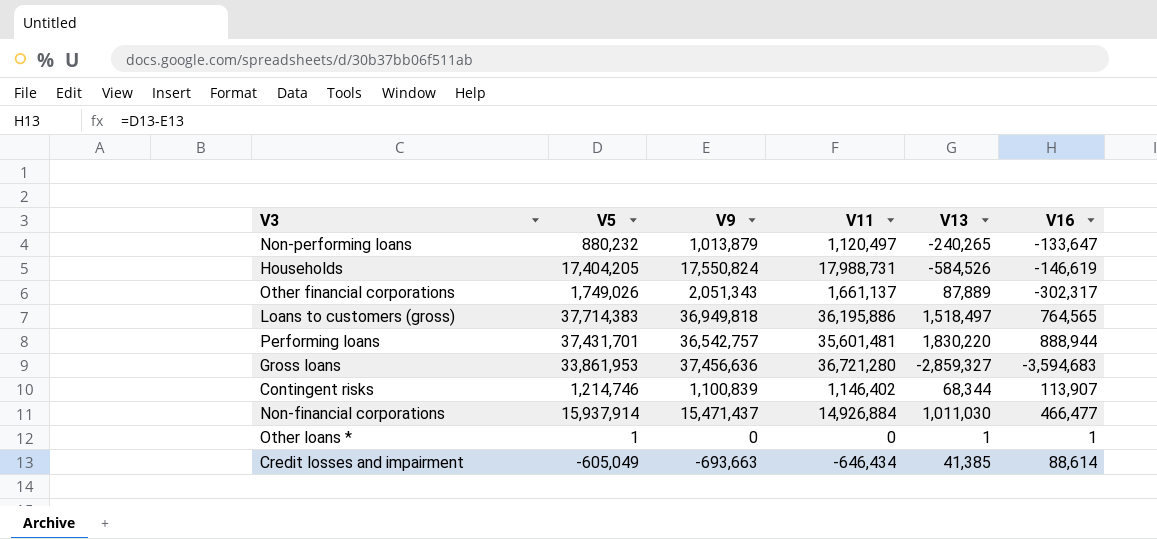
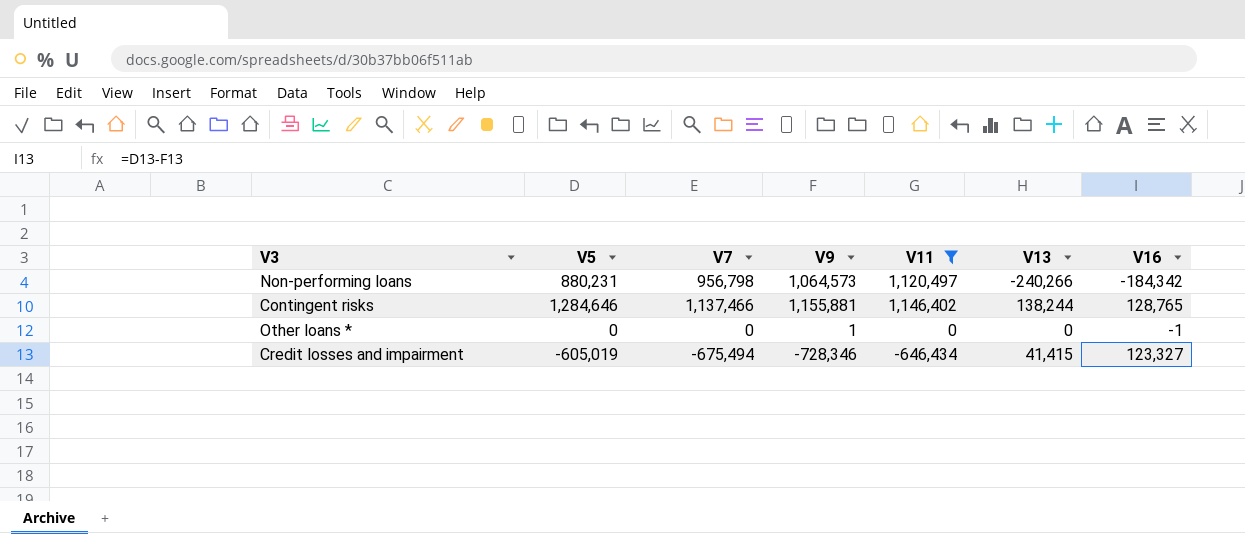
filter: none -> V11 <= 1,146,402
column V7 | position: none -> 3
Non-performing loans | V5: 880,232 -> 880,231
Non-performing loans | V9: 1,013,879 -> 1,064,573
Non-performing loans | V13: -240,265 -> -240,266
Non-performing loans | V16: -133,647 -> -184,342
Contingent risks | V5: 1,214,746 -> 1,284,646
Contingent risks | V9: 1,100,839 -> 1,155,881
Contingent risks | V13: 68,344 -> 138,244
Contingent risks | V16: 113,907 -> 128,765
Other loans * | V5: 1 -> 0
Other loans * | V9: 0 -> 1
Other loans * | V13: 1 -> 0
Other loans * | V16: 1 -> -1
Credit losses and impairment | V5: -605,049 -> -605,019
Credit losses and impairment | V9: -693,663 -> -728,346
Credit losses and impairment | V13: 41,385 -> 41,415
Credit losses and impairment | V16: 88,614 -> 123,327

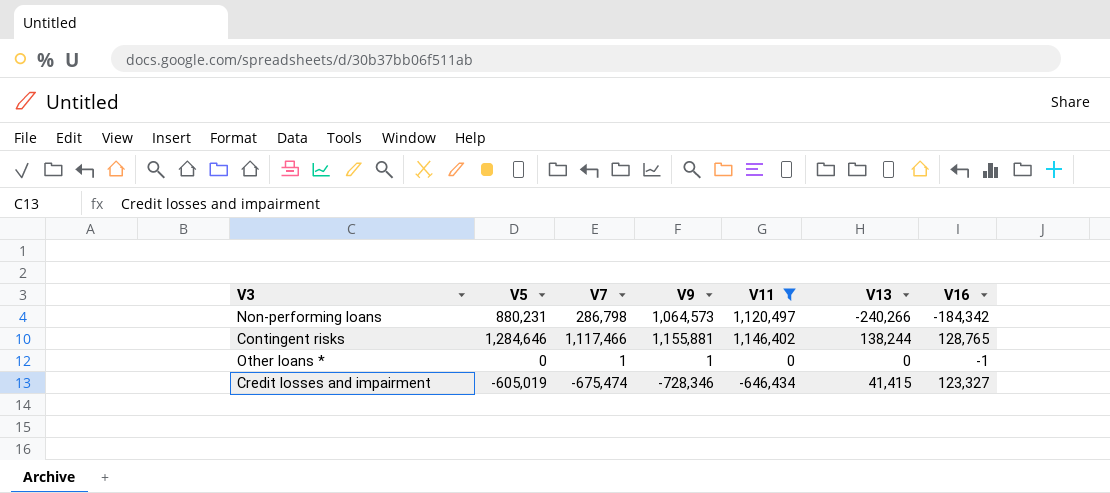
Non-performing loans | V7: 956,798 -> 286,798
Contingent risks | V7: 1,137,466 -> 1,117,466
Other loans * | V7: 0 -> 1
Credit losses and impairment | V7: -675,494 -> -675,474

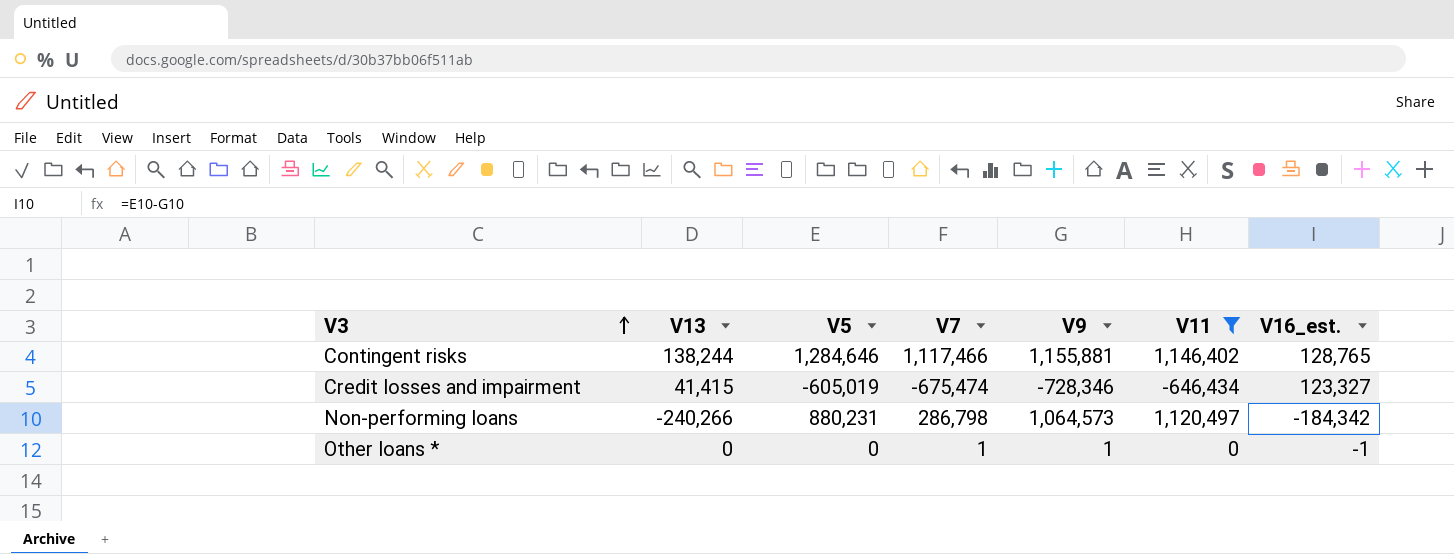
row order: none -> V3 ascending
column V13 | position: 6 -> 2
column name: V16 -> V16_est.

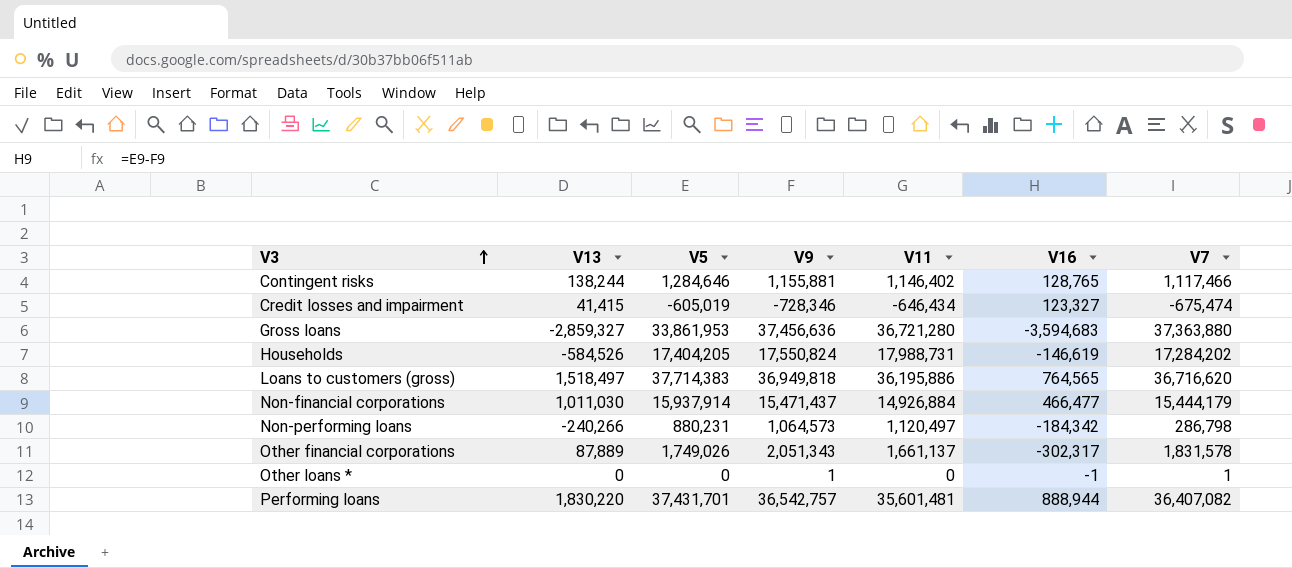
filter: V11 <= 1,146,402 -> none
column name: V16_est. -> V16
column V7 | position: 4 -> 7

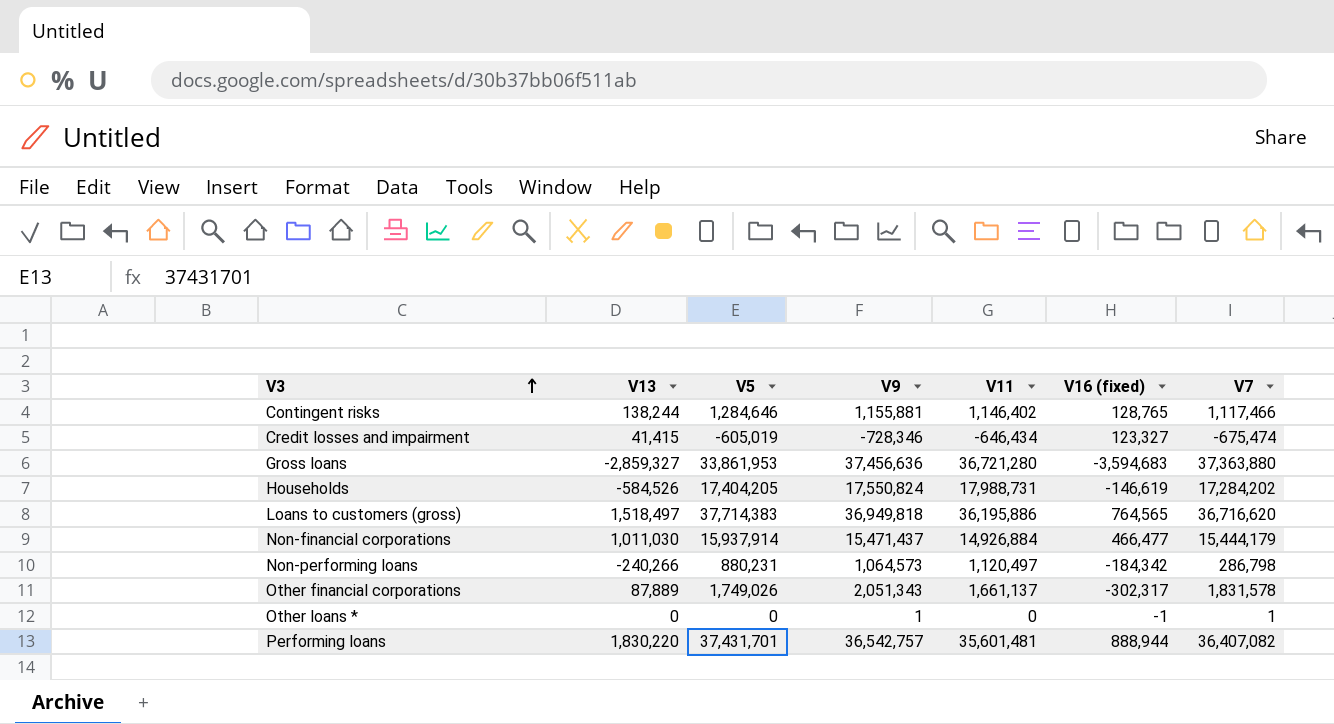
column name: V16 -> V16 (fixed)

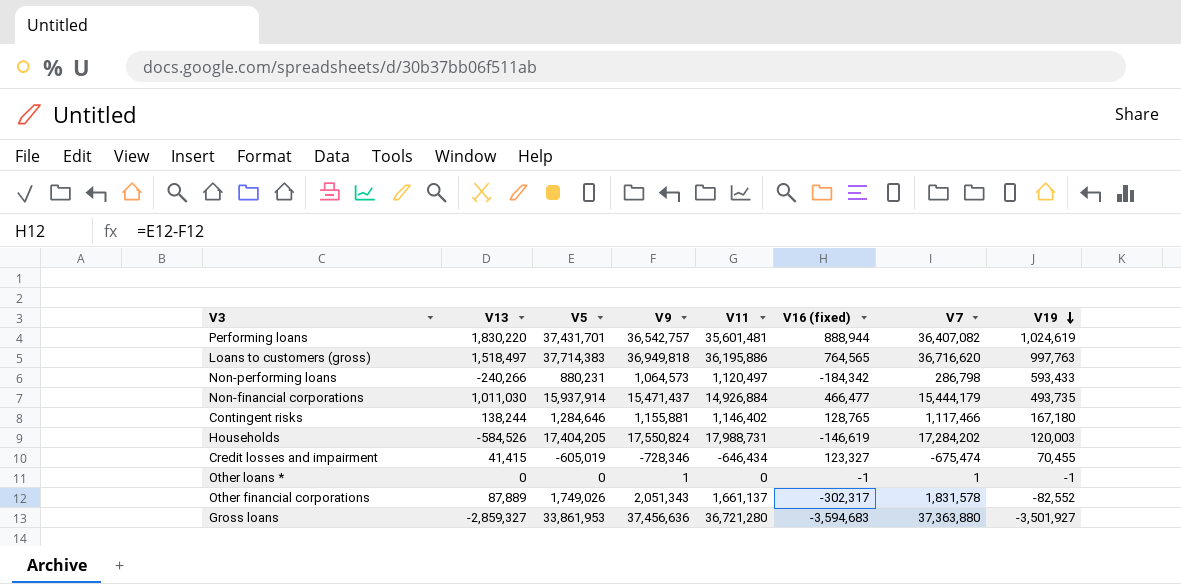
row order: V3 ascending -> V19 descending
column V19 | formula: none -> [V5] - [V7]

